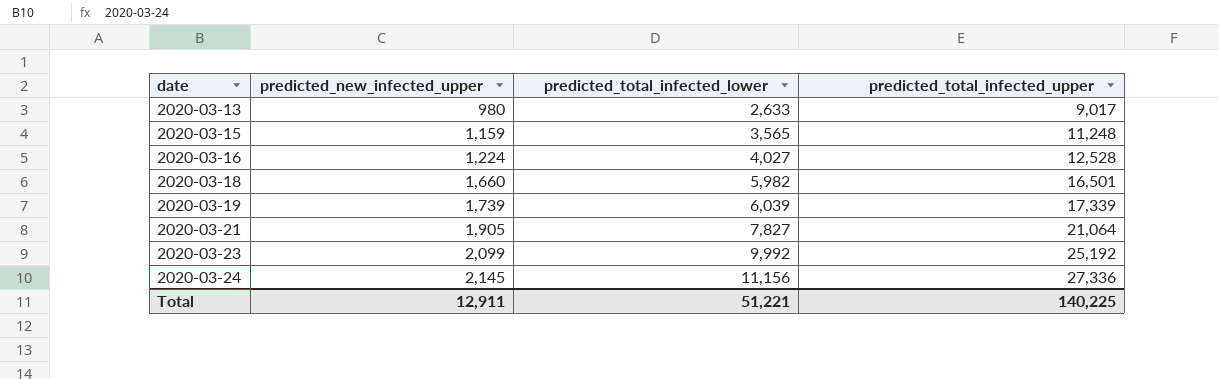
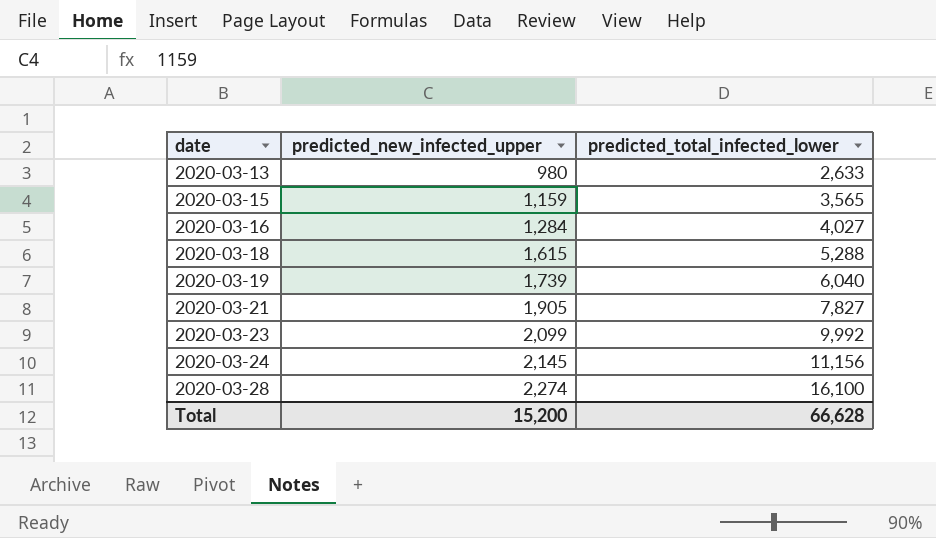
column predicted_total_infected_upper | position: 4 -> none
2020-03-16 | predicted_new_infected_upper: 1,224 -> 1,284
2020-03-18 | predicted_new_infected_upper: 1,660 -> 1,615
2020-03-18 | predicted_total_infected_lower: 5,982 -> 5,288
2020-03-19 | predicted_total_infected_lower: 6,039 -> 6,040
row 2020-03-28: none -> 2,274 | 16,100
Total | predicted_new_infected_upper: 12,911 -> 15,200
Total | predicted_total_infected_lower: 51,221 -> 66,628

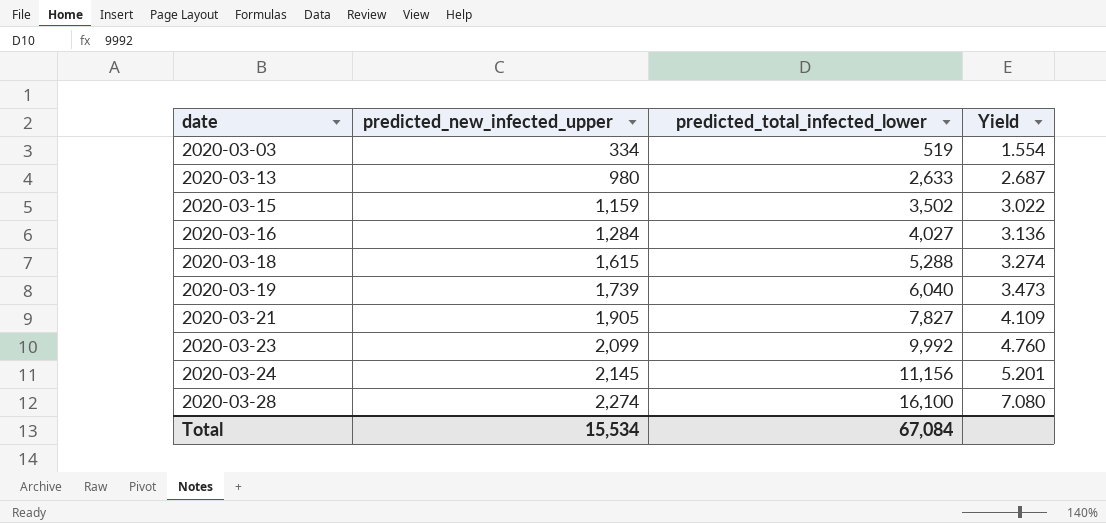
column Yield | formula: none -> [predicted_total_infected_lower] / [predicted_new_infected_upper]
row 2020-03-03: none -> 334 | 519 | 1.554
2020-03-15 | predicted_total_infected_lower: 3,565 -> 3,502
Total | predicted_new_infected_upper: 15,200 -> 15,534
Total | predicted_total_infected_lower: 66,628 -> 67,084

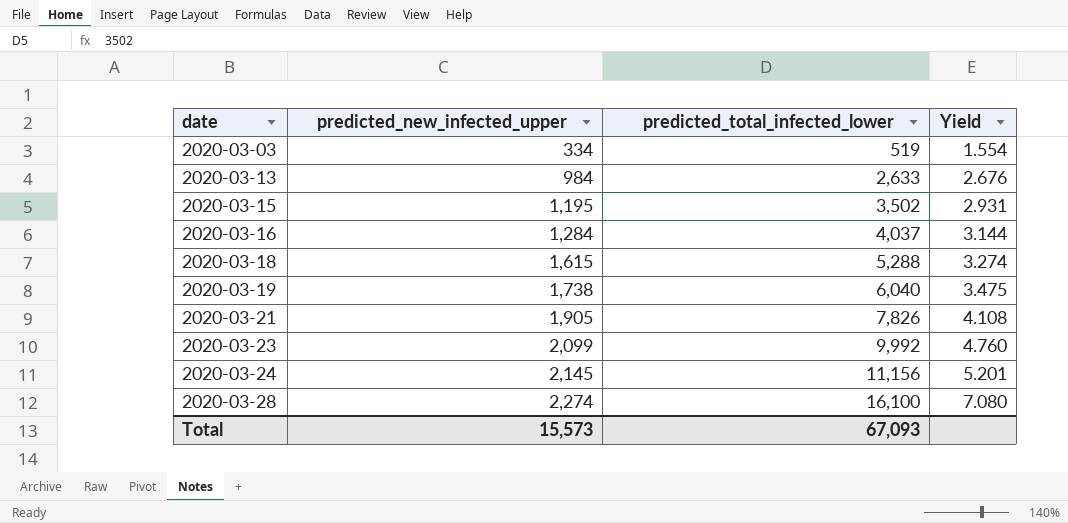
2020-03-13 | predicted_new_infected_upper: 980 -> 984
2020-03-13 | Yield: 2.687 -> 2.676
2020-03-15 | predicted_new_infected_upper: 1,159 -> 1,195
2020-03-15 | Yield: 3.022 -> 2.931
2020-03-16 | predicted_total_infected_lower: 4,027 -> 4,037
2020-03-16 | Yield: 3.136 -> 3.144
2020-03-19 | predicted_new_infected_upper: 1,739 -> 1,738
2020-03-19 | Yield: 3.473 -> 3.475
2020-03-21 | predicted_total_infected_lower: 7,827 -> 7,826
2020-03-21 | Yield: 4.109 -> 4.108
Total | predicted_new_infected_upper: 15,534 -> 15,573
Total | predicted_total_infected_lower: 67,084 -> 67,093

